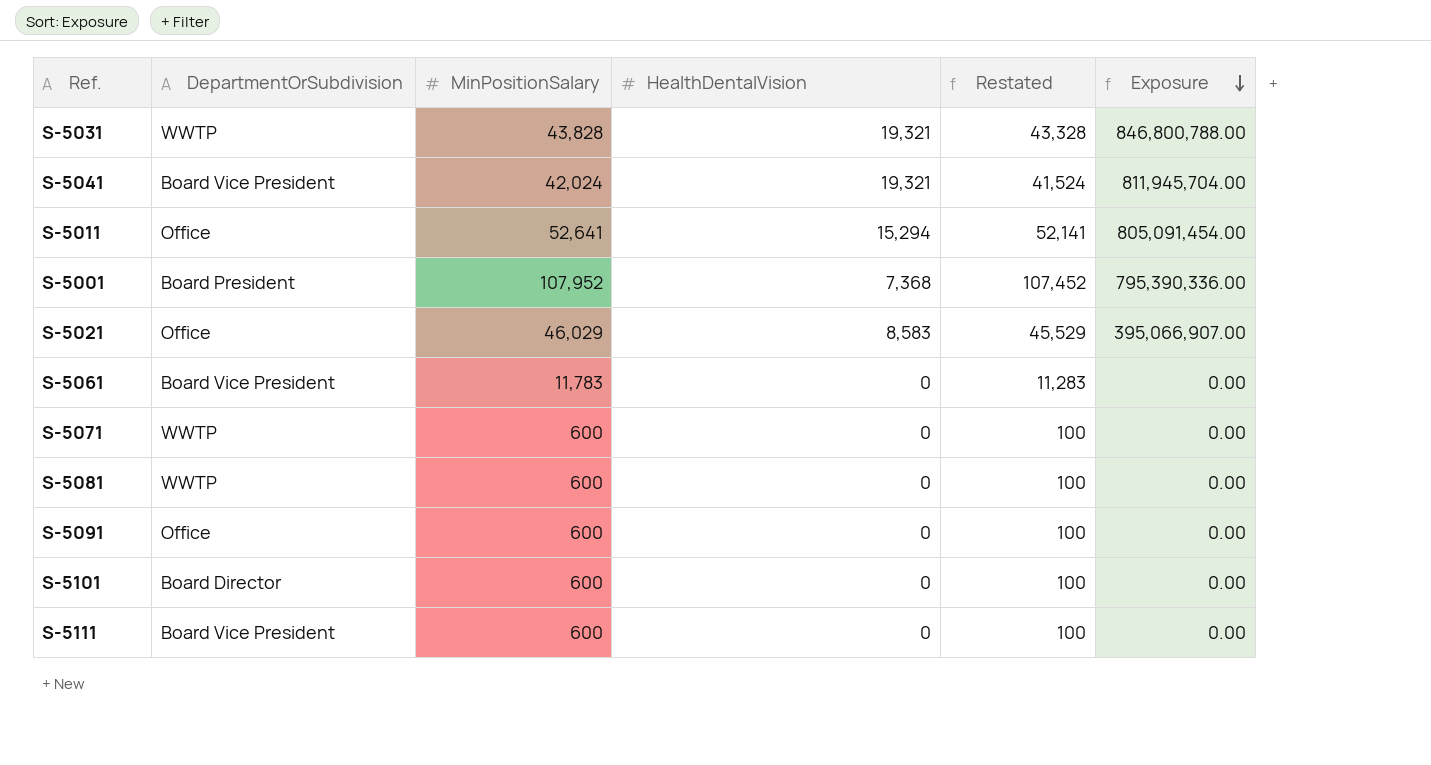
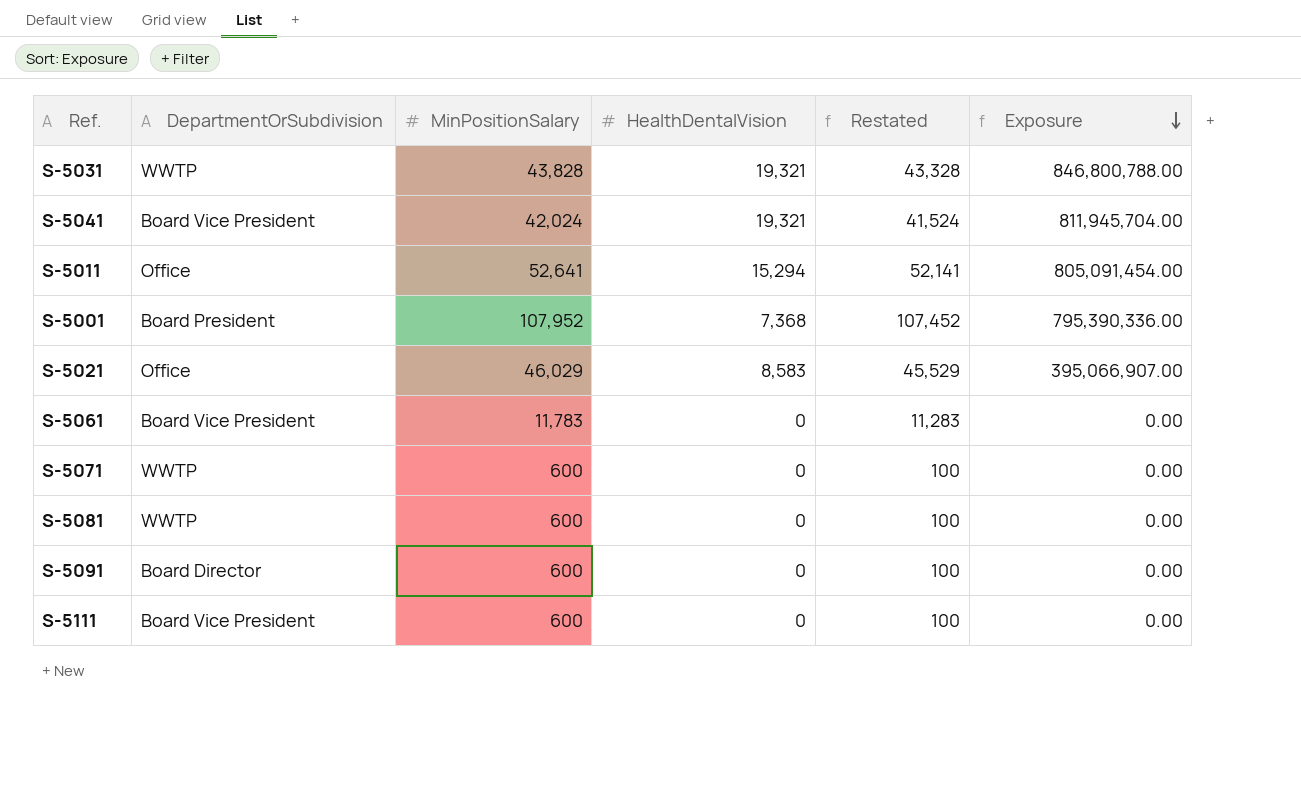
row S-5101: Board Director | 600 | 0 | 100 | 0.00 -> none
S-5091 | DepartmentOrSubdivision: Office -> Board Director

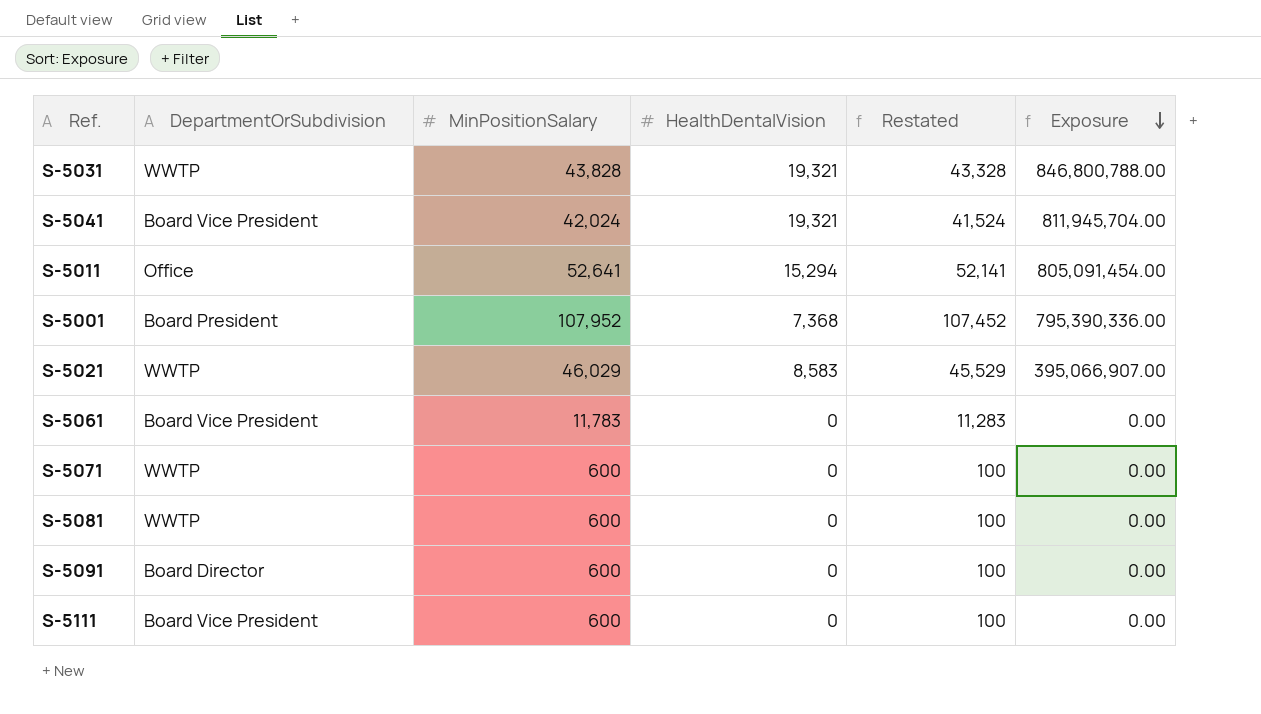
S-5021 | DepartmentOrSubdivision: Office -> WWTP

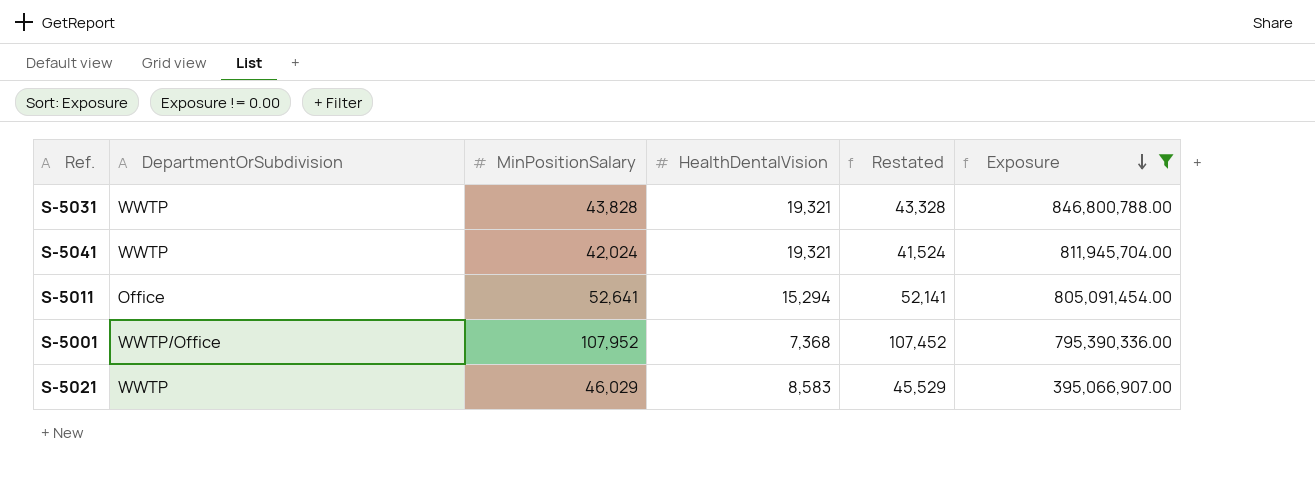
filter: none -> Exposure != 0.00
S-5041 | DepartmentOrSubdivision: Board Vice President -> WWTP
S-5001 | DepartmentOrSubdivision: Board President -> WWTP/Office

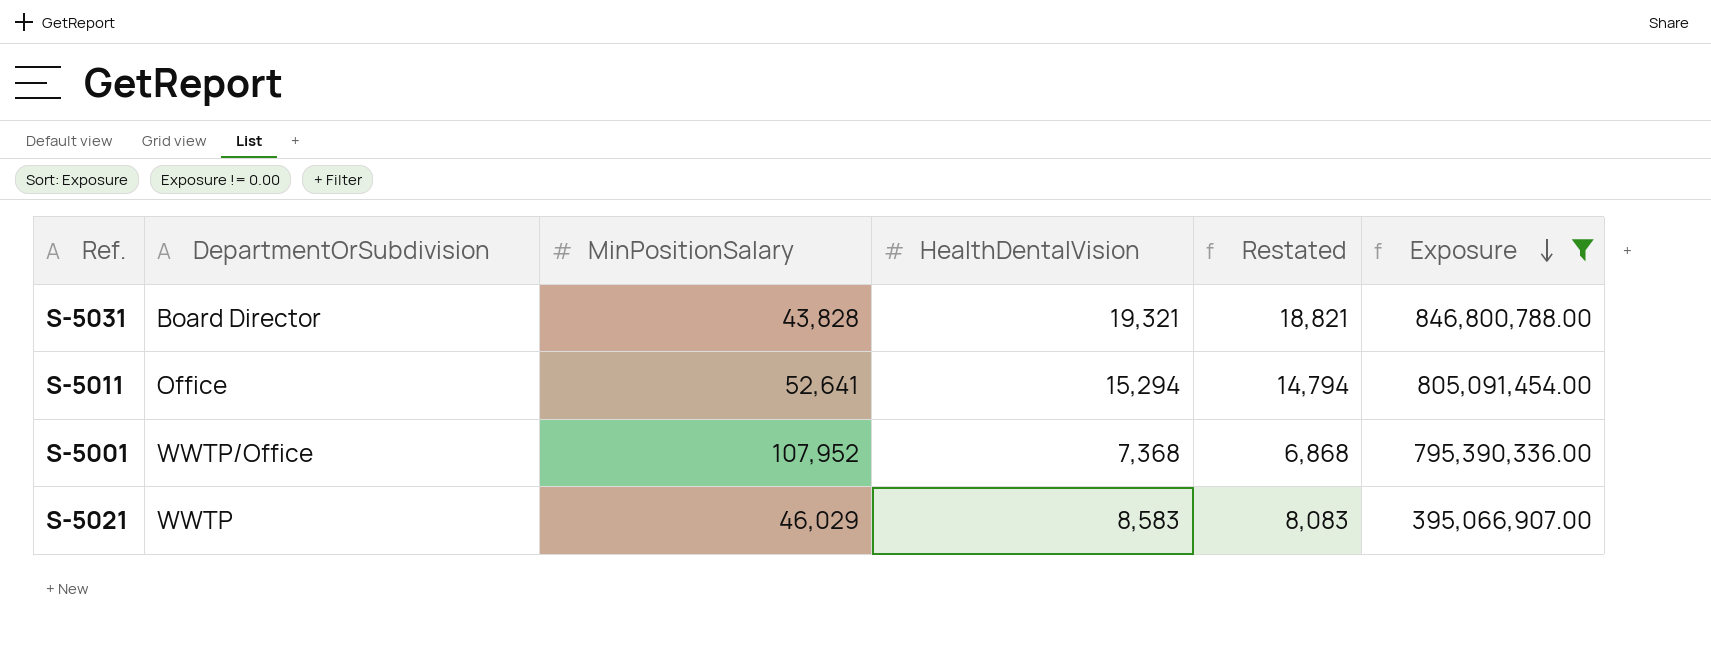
column Restated | formula: [MinPositionSalary] - 500 -> [HealthDentalVision] - 500
row S-5041: WWTP | 42,024 | 19,321 | 41,524 | 811,945,704.00 -> none
S-5031 | DepartmentOrSubdivision: WWTP -> Board Director

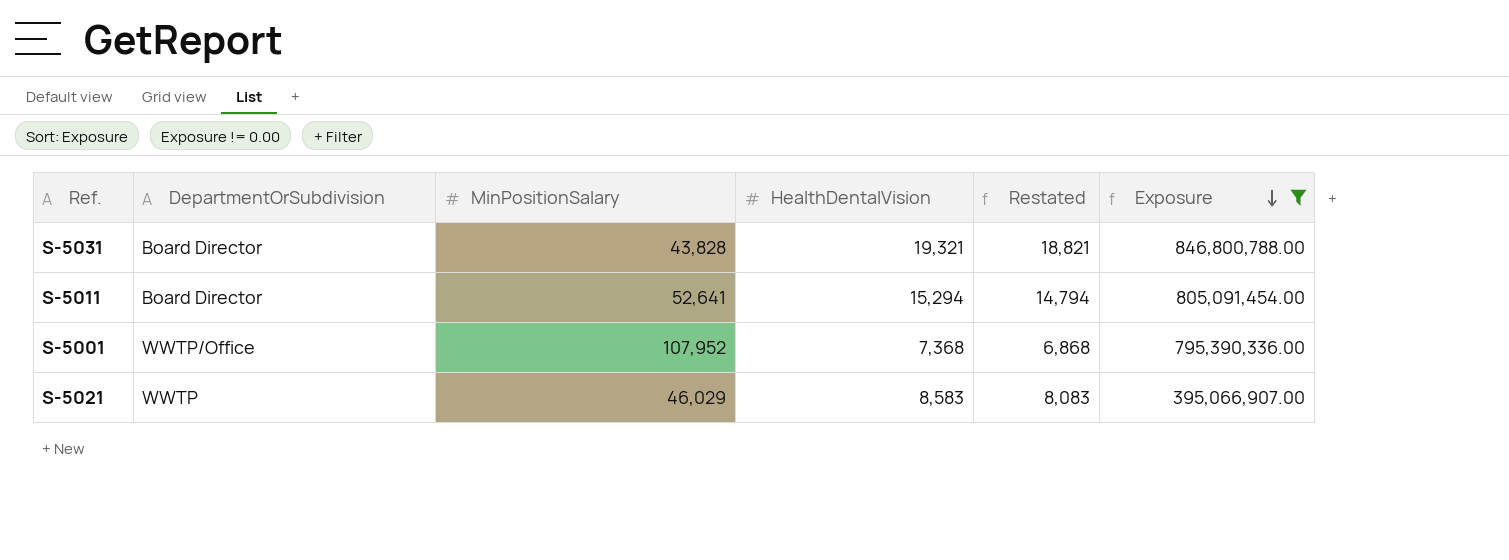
S-5011 | DepartmentOrSubdivision: Office -> Board Director

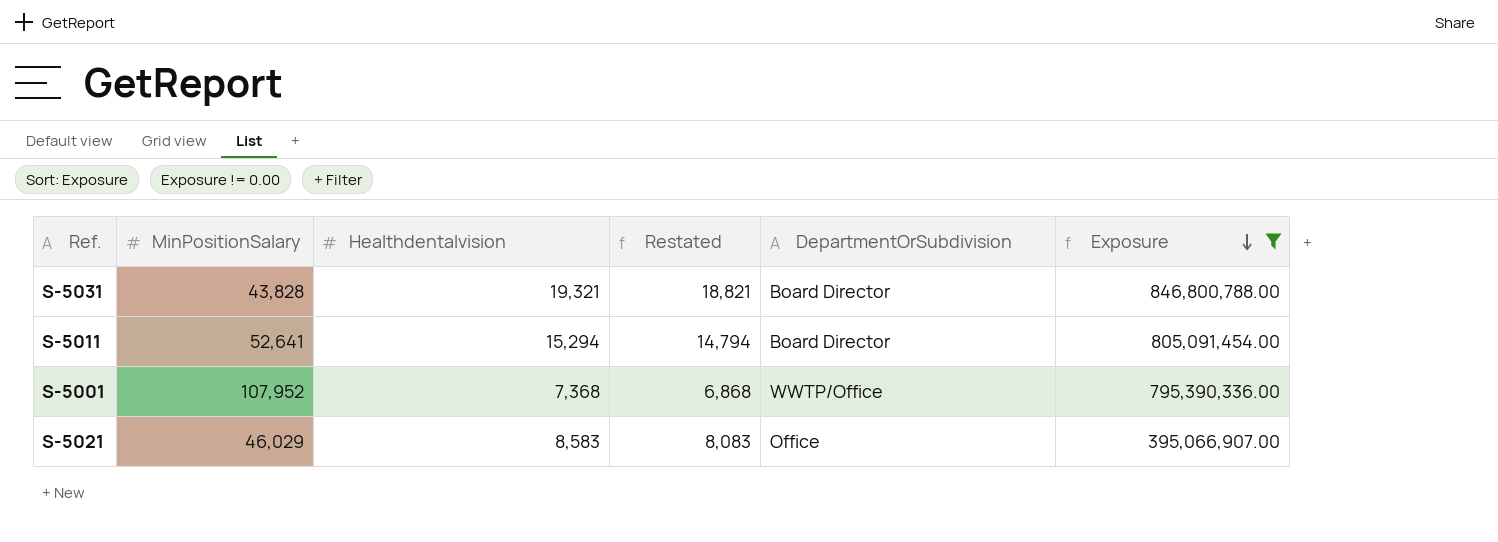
column name: HealthDentalVision -> Healthdentalvision
column DepartmentOrSubdivision | position: 2 -> 5
S-5021 | DepartmentOrSubdivision: WWTP -> Office

